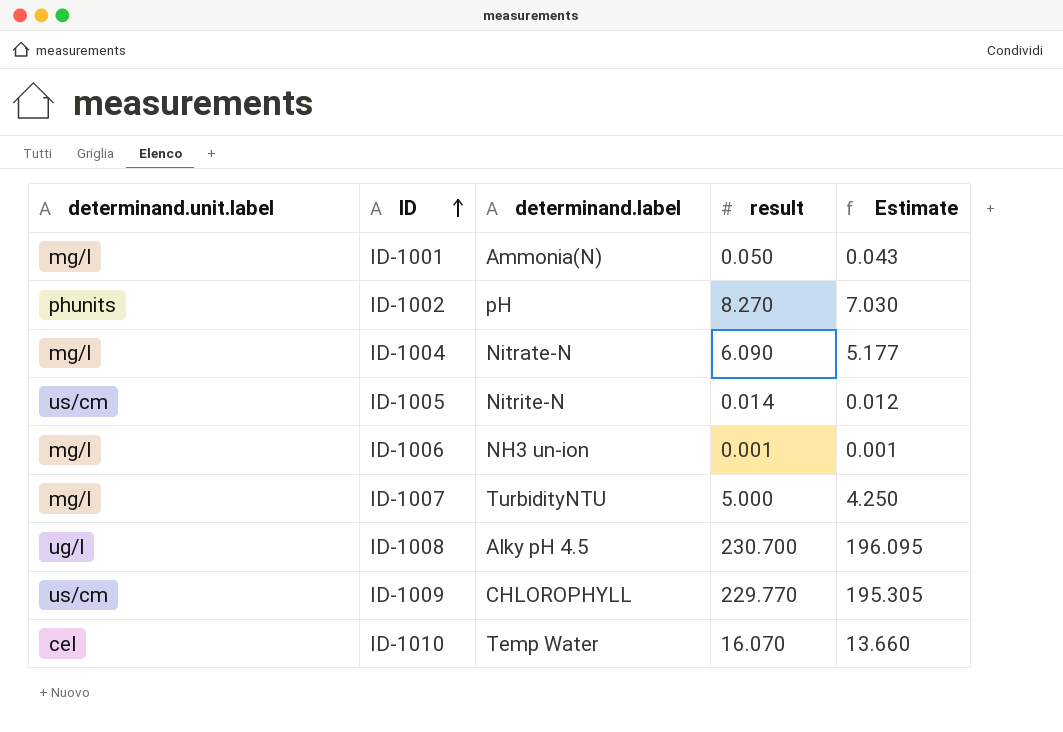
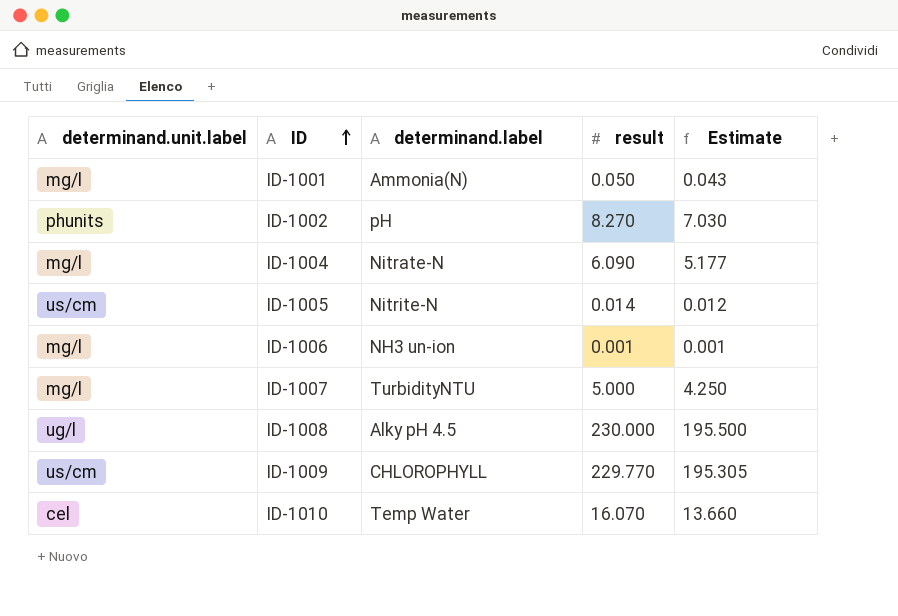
ID-1008 | result: 230.700 -> 230.000
ID-1008 | Estimate: 196.095 -> 195.500

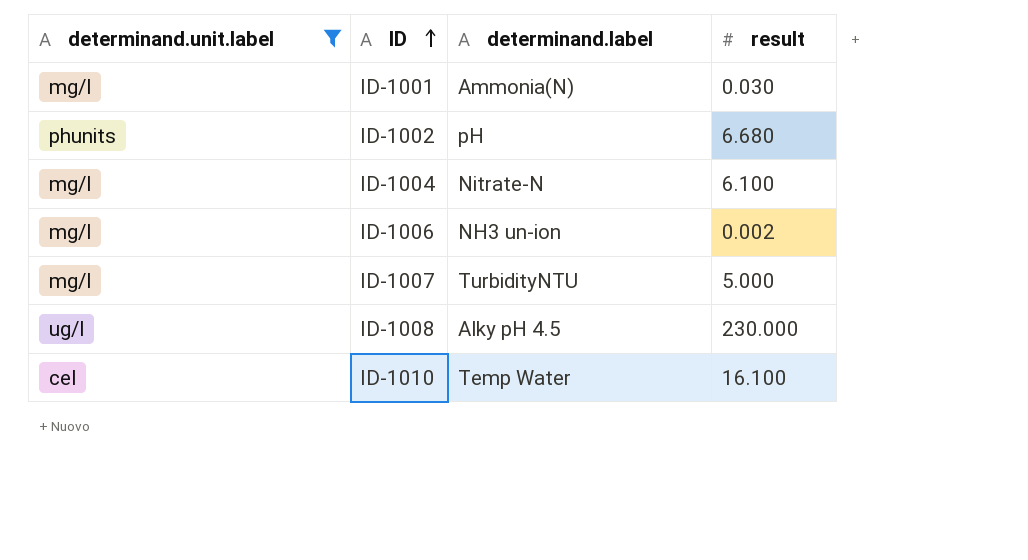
filter: none -> determinand.unit.label != us/cm
column Estimate | formula: [result] * 0.85 -> none
ID-1001 | result: 0.050 -> 0.030
ID-1002 | result: 8.270 -> 6.680
ID-1004 | result: 6.090 -> 6.100
ID-1006 | result: 0.001 -> 0.002
ID-1010 | result: 16.070 -> 16.100

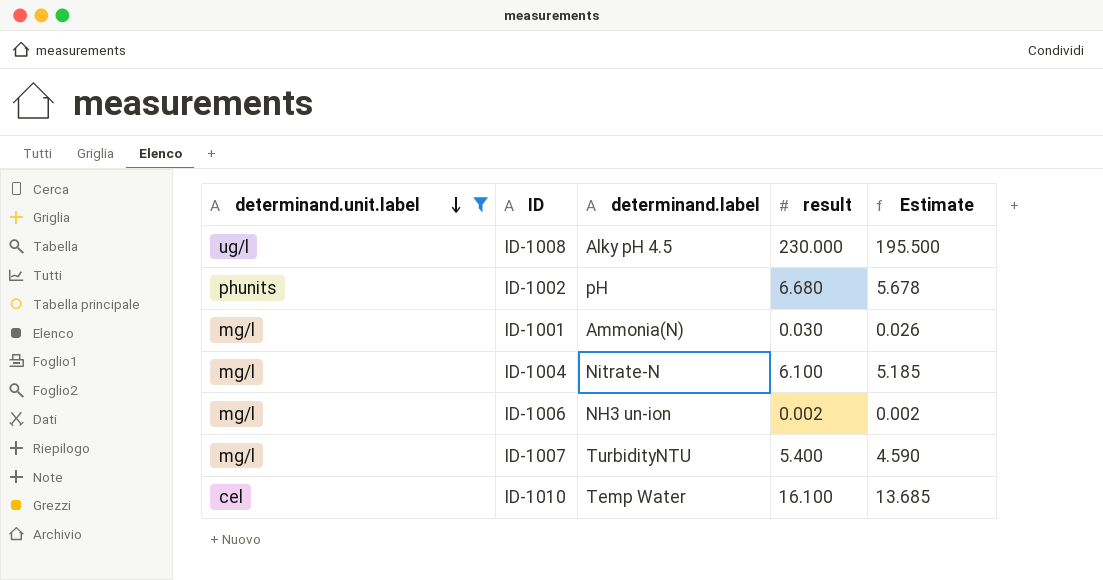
row order: ID ascending -> determinand.unit.label descending
column Estimate | formula: none -> [result] * 0.85
ID-1007 | result: 5.000 -> 5.400

